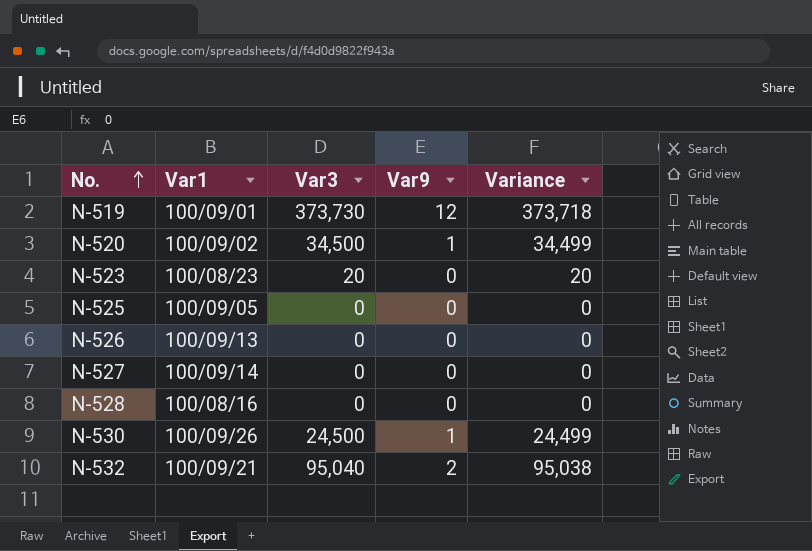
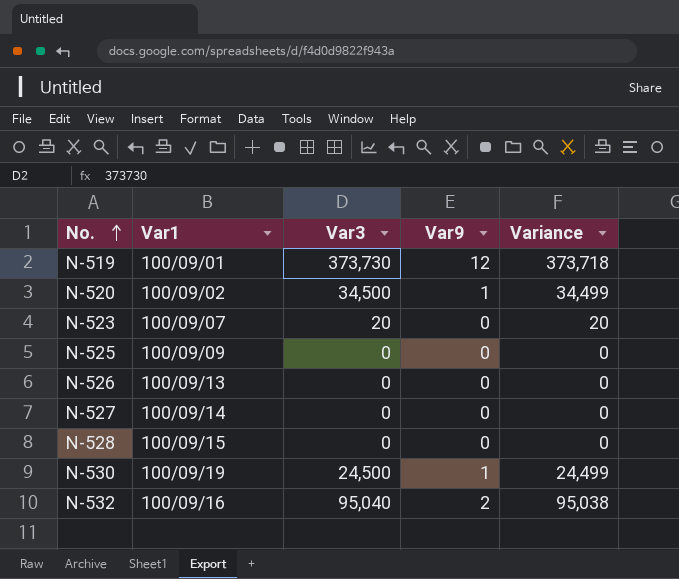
N-523 | Var1: 100/08/23 -> 100/09/07
N-525 | Var1: 100/09/05 -> 100/09/09
N-528 | Var1: 100/08/16 -> 100/09/15
N-530 | Var1: 100/09/26 -> 100/09/19
N-532 | Var1: 100/09/21 -> 100/09/16

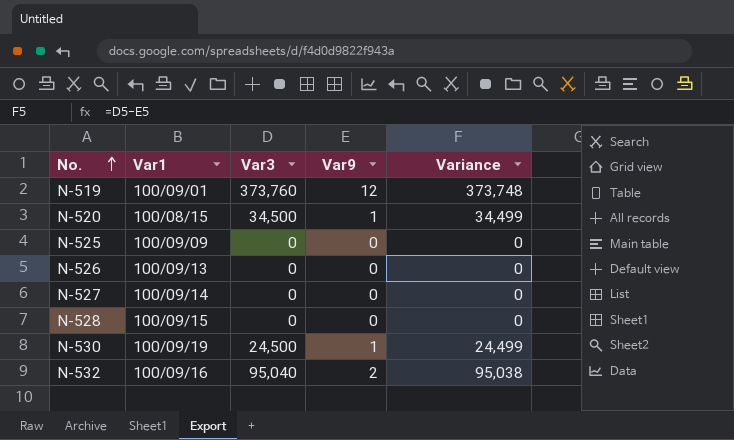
row N-523: 100/09/07 | 20 | 0 | 20 -> none
N-519 | Var3: 373,730 -> 373,760
N-519 | Variance: 373,718 -> 373,748
N-520 | Var1: 100/09/02 -> 100/08/15

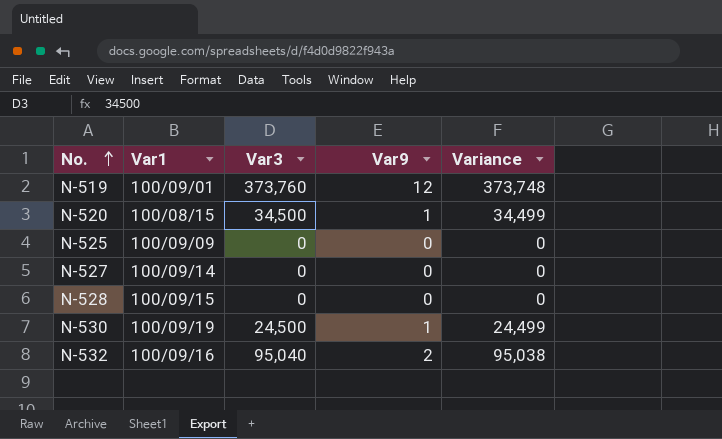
row N-526: 100/09/13 | 0 | 0 | 0 -> none

